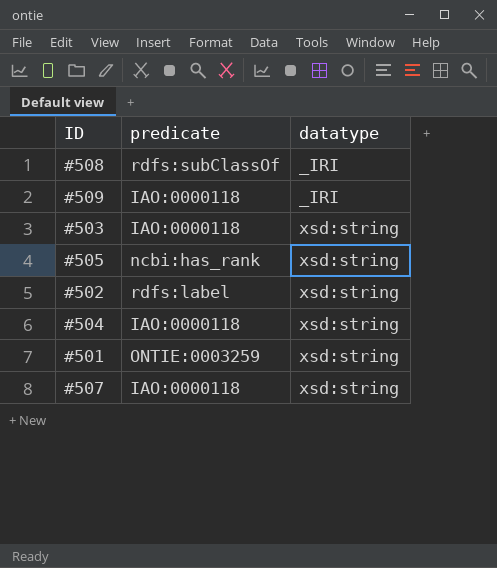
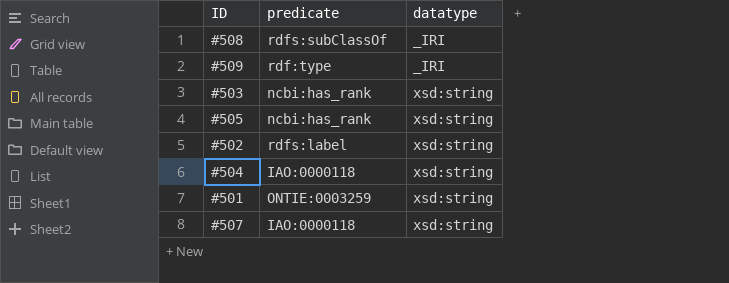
#509 | predicate: IAO:0000118 -> rdf:type
#503 | predicate: IAO:0000118 -> ncbi:has_rank

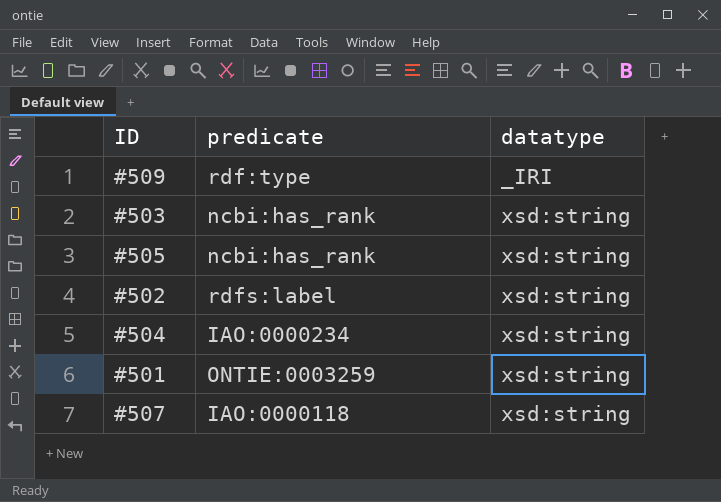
row #508: rdfs:subClassOf | _IRI -> none
#504 | predicate: IAO:0000118 -> IAO:0000234

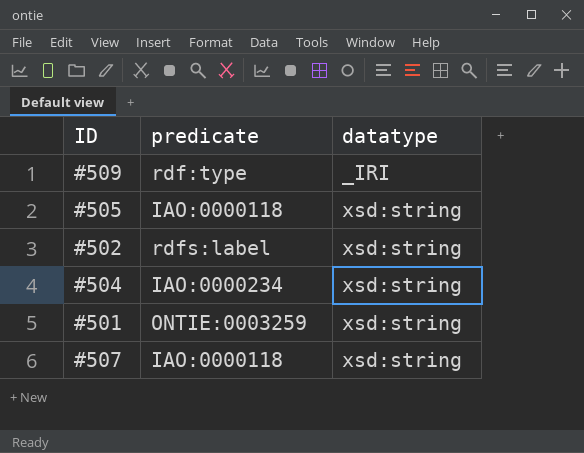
row #503: ncbi:has_rank | xsd:string -> none
#505 | predicate: ncbi:has_rank -> IAO:0000118

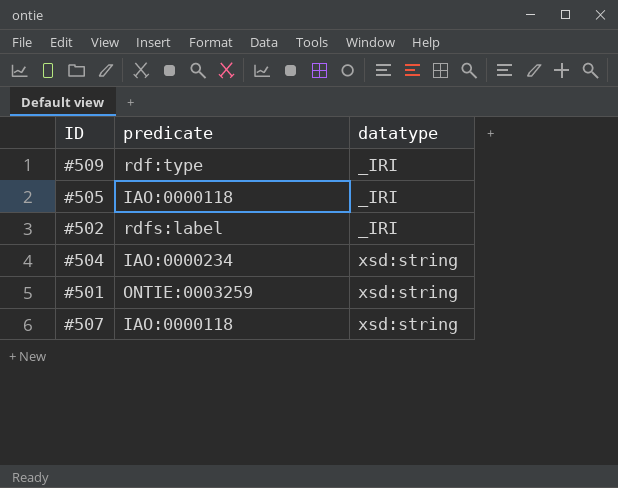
#505 | datatype: xsd:string -> _IRI
#502 | datatype: xsd:string -> _IRI

